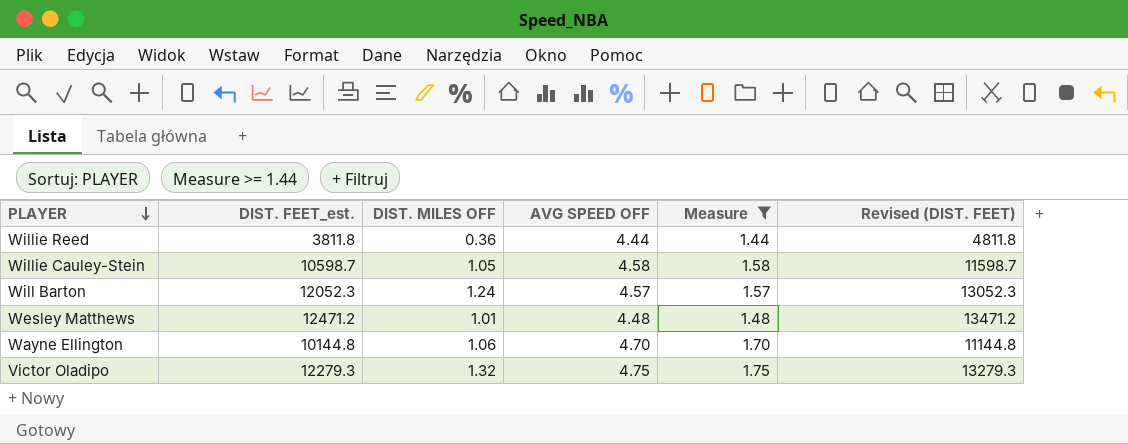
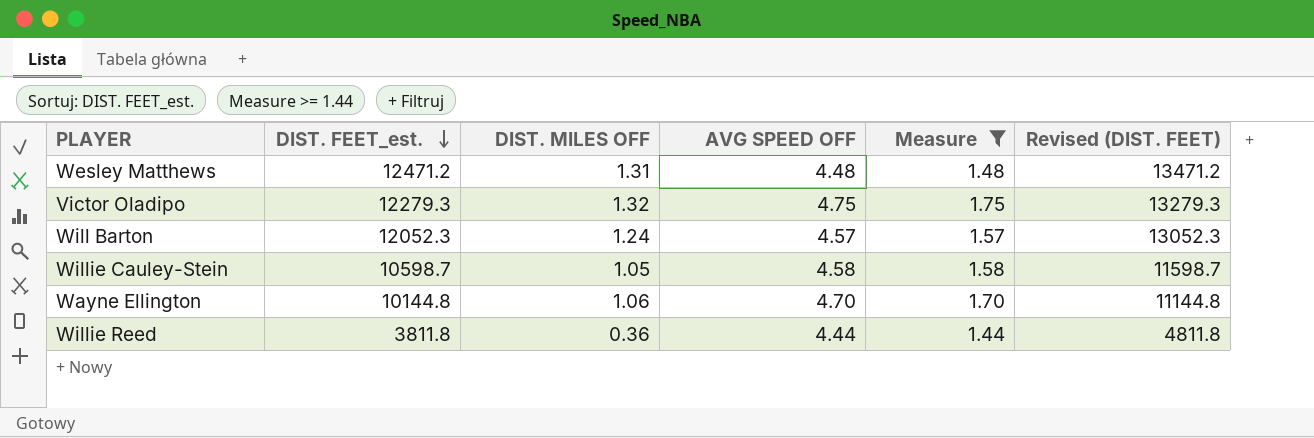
row order: PLAYER descending -> DIST. FEET_est. descending
Wesley Matthews | DIST. MILES OFF: 1.01 -> 1.31

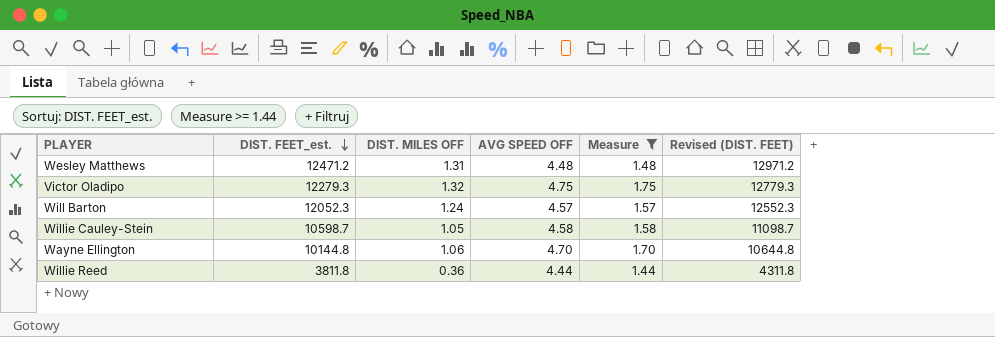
column Revised (DIST. FEET) | formula: [DIST. FEET_est.] + 1000 -> [DIST. FEET_est.] + 500

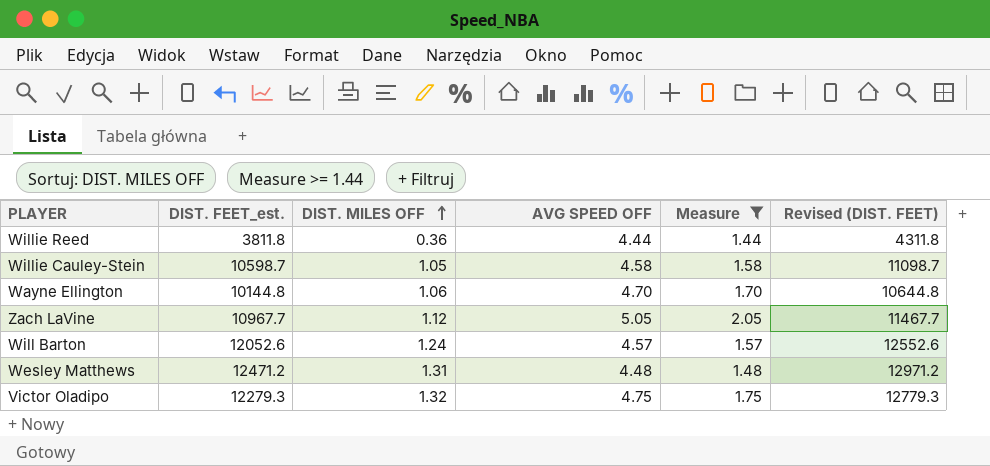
row order: DIST. FEET_est. descending -> DIST. MILES OFF ascending
row Zach LaVine: none -> 10967.7 | 1.12 | 5.05 | 2.05 | 11467.7
Will Barton | DIST. FEET_est.: 12052.3 -> 12052.6
Will Barton | Revised (DIST. FEET): 12552.3 -> 12552.6

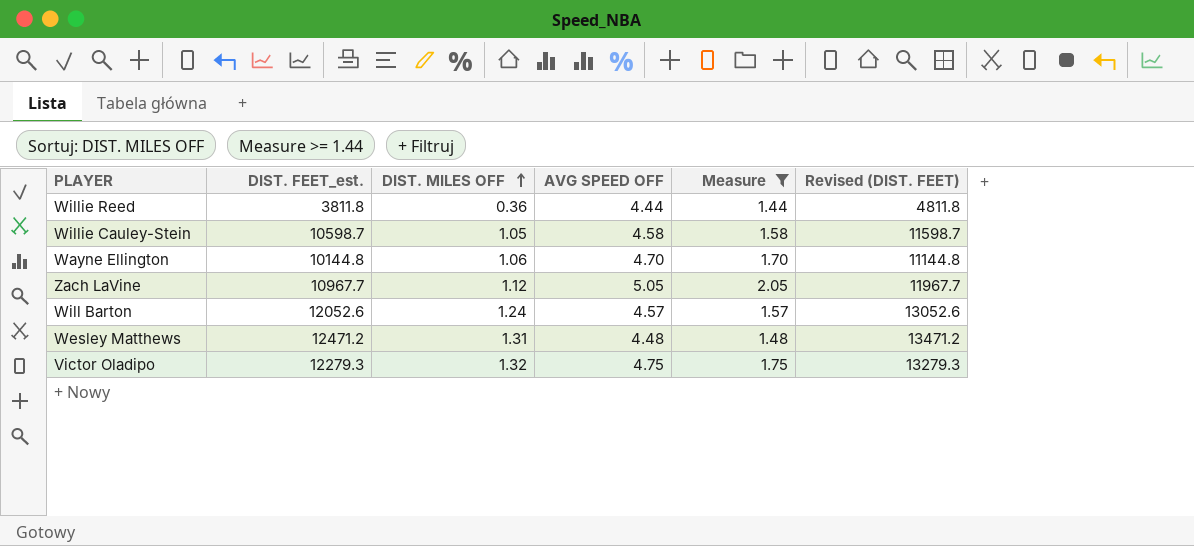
column Revised (DIST. FEET) | formula: [DIST. FEET_est.] + 500 -> [DIST. FEET_est.] + 1000

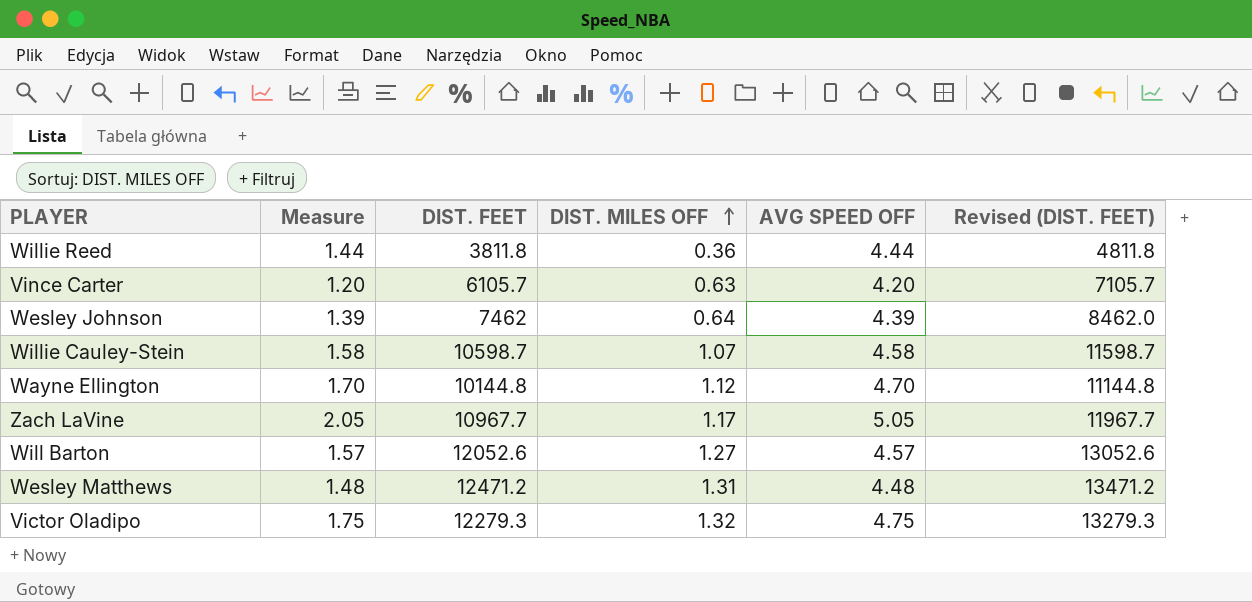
filter: Measure >= 1.44 -> none
column Measure | position: 5 -> 2
column name: DIST. FEET_est. -> DIST. FEET
Willie Cauley-Stein | DIST. MILES OFF: 1.05 -> 1.07
Wayne Ellington | DIST. MILES OFF: 1.06 -> 1.12
Zach LaVine | DIST. MILES OFF: 1.12 -> 1.17
Will Barton | DIST. MILES OFF: 1.24 -> 1.27

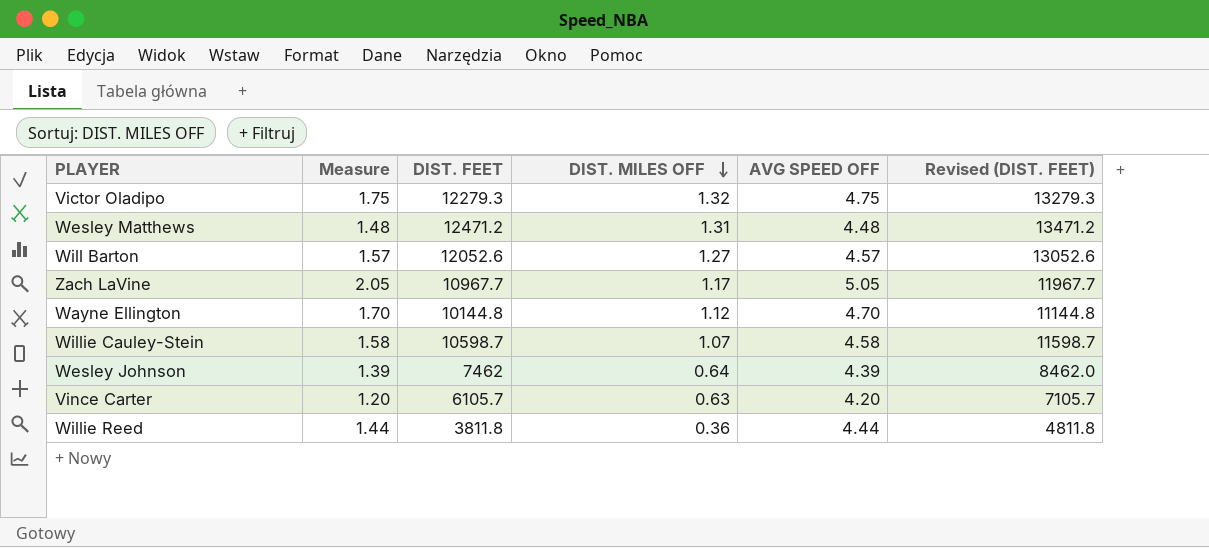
row order: DIST. MILES OFF ascending -> DIST. MILES OFF descending

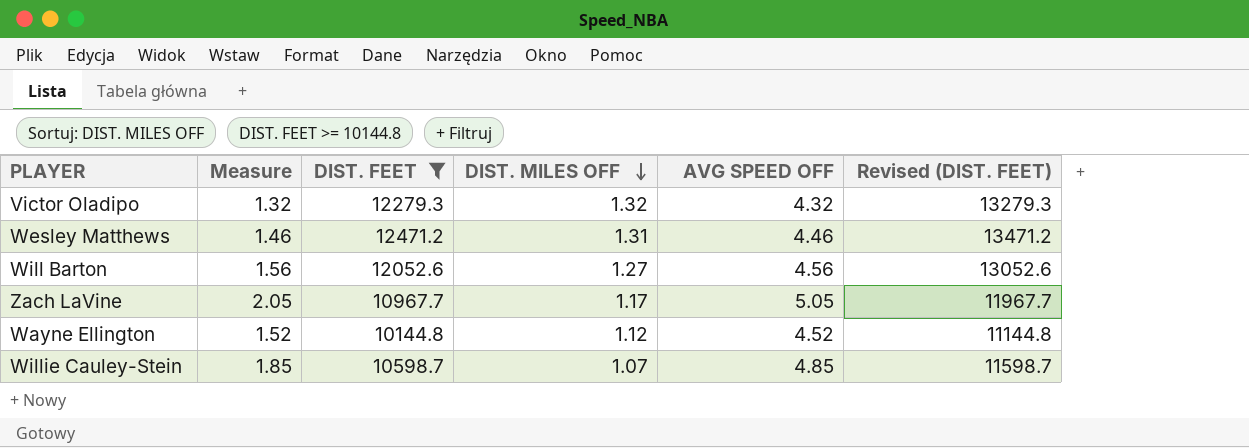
filter: none -> DIST. FEET >= 10144.8
Victor Oladipo | Measure: 1.75 -> 1.32
Victor Oladipo | AVG SPEED OFF: 4.75 -> 4.32
Wesley Matthews | Measure: 1.48 -> 1.46
Wesley Matthews | AVG SPEED OFF: 4.48 -> 4.46
Will Barton | Measure: 1.57 -> 1.56
Will Barton | AVG SPEED OFF: 4.57 -> 4.56
Wayne Ellington | Measure: 1.70 -> 1.52
Wayne Ellington | AVG SPEED OFF: 4.70 -> 4.52
Willie Cauley-Stein | Measure: 1.58 -> 1.85
Willie Cauley-Stein | AVG SPEED OFF: 4.58 -> 4.85

